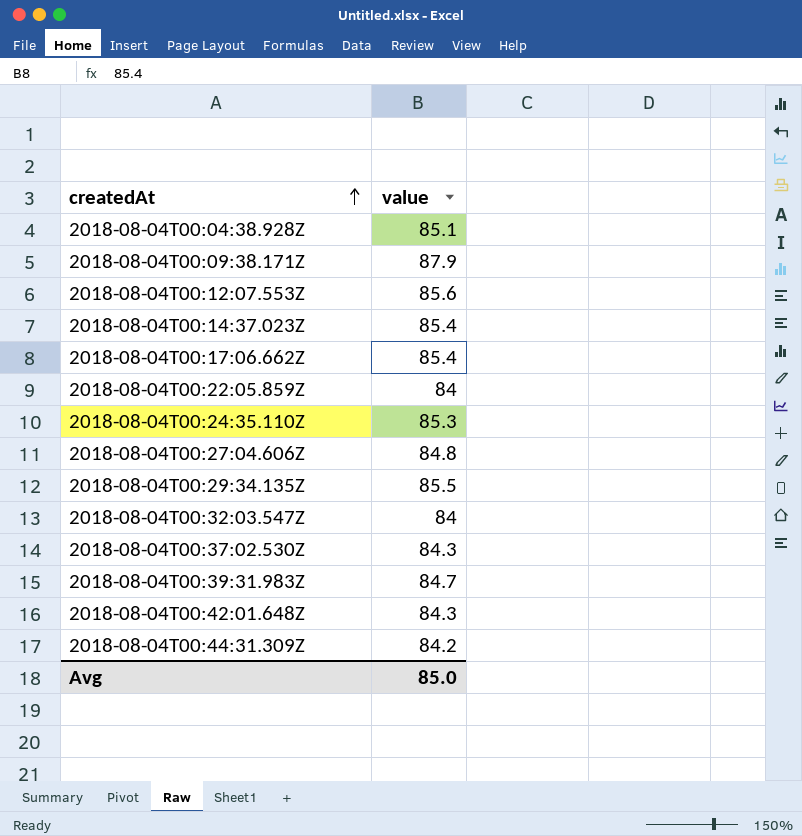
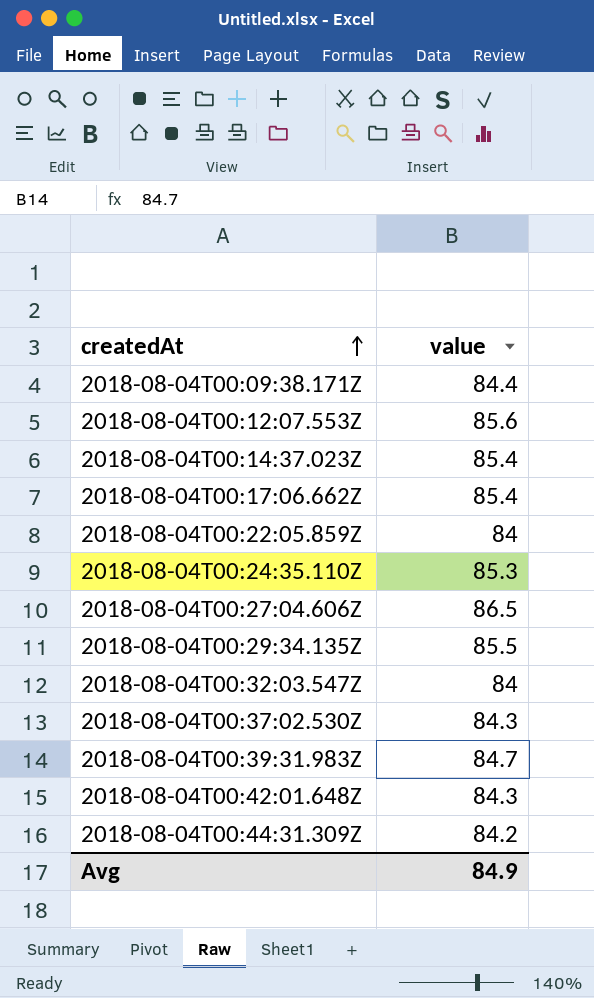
row 2018-08-04T00:04:38.928Z: 85.1 -> none
2018-08-04T00:09:38.171Z | value: 87.9 -> 84.4
2018-08-04T00:27:04.606Z | value: 84.8 -> 86.5
Avg | value: 85.0 -> 84.9

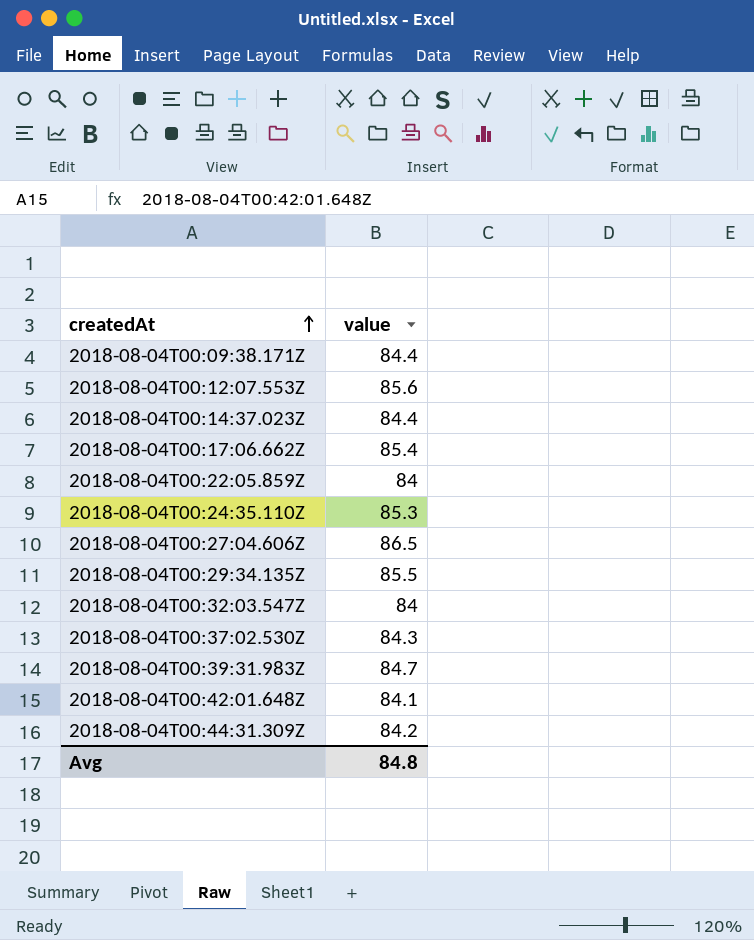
2018-08-04T00:14:37.023Z | value: 85.4 -> 84.4
2018-08-04T00:42:01.648Z | value: 84.3 -> 84.1
Avg | value: 84.9 -> 84.8

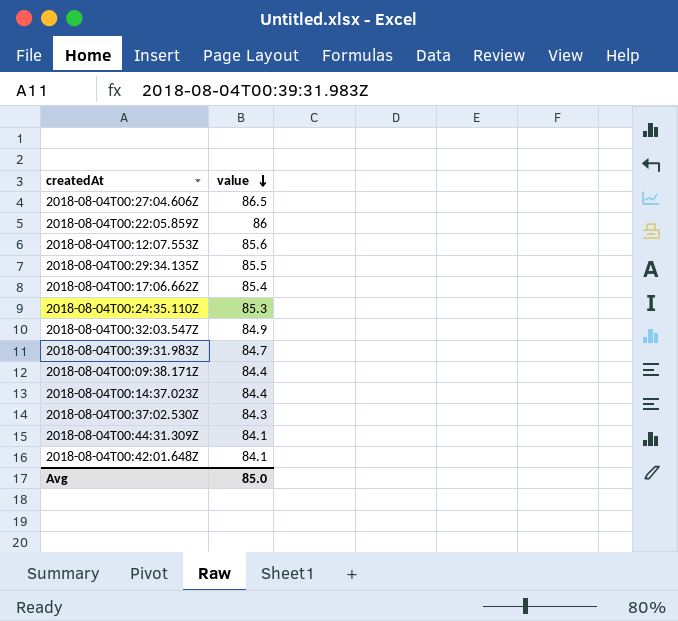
row order: createdAt ascending -> value descending
2018-08-04T00:22:05.859Z | value: 84 -> 86
2018-08-04T00:32:03.547Z | value: 84 -> 84.9
2018-08-04T00:44:31.309Z | value: 84.2 -> 84.1
Avg | value: 84.8 -> 85.0

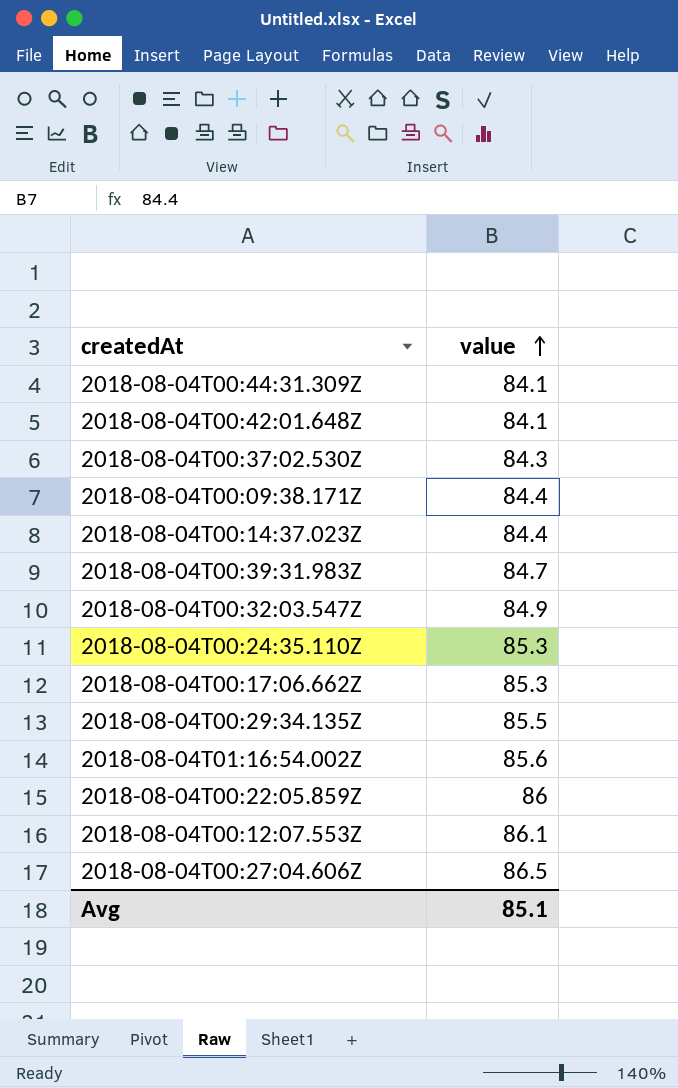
row order: value descending -> value ascending
2018-08-04T00:17:06.662Z | value: 85.4 -> 85.3
row 2018-08-04T01:16:54.002Z: none -> 85.6
2018-08-04T00:12:07.553Z | value: 85.6 -> 86.1
Avg | value: 85.0 -> 85.1

